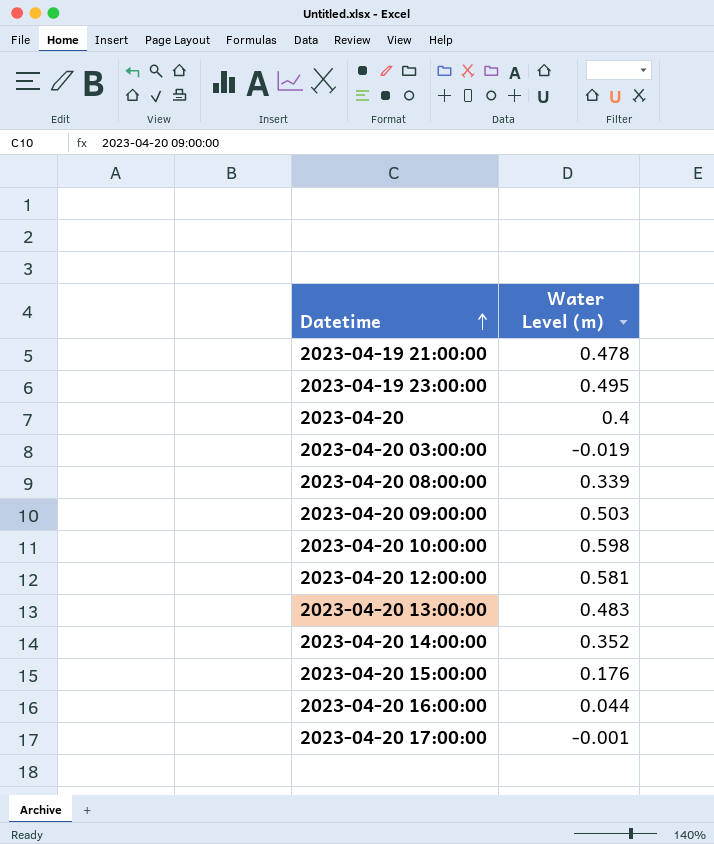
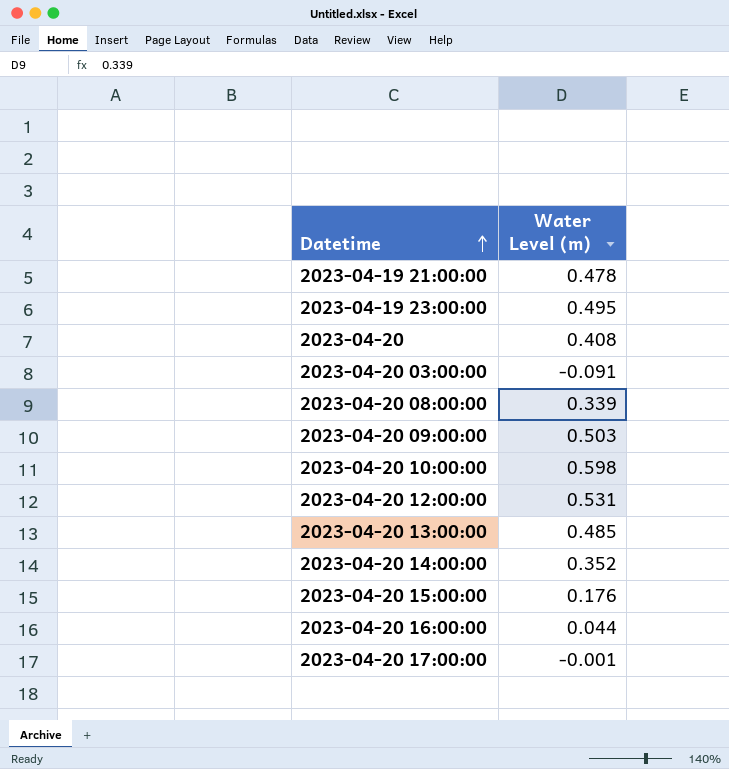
2023-04-20 | Water Level (m): 0.4 -> 0.408
2023-04-20 03:00:00 | Water Level (m): -0.019 -> -0.091
2023-04-20 12:00:00 | Water Level (m): 0.581 -> 0.531
2023-04-20 13:00:00 | Water Level (m): 0.483 -> 0.485

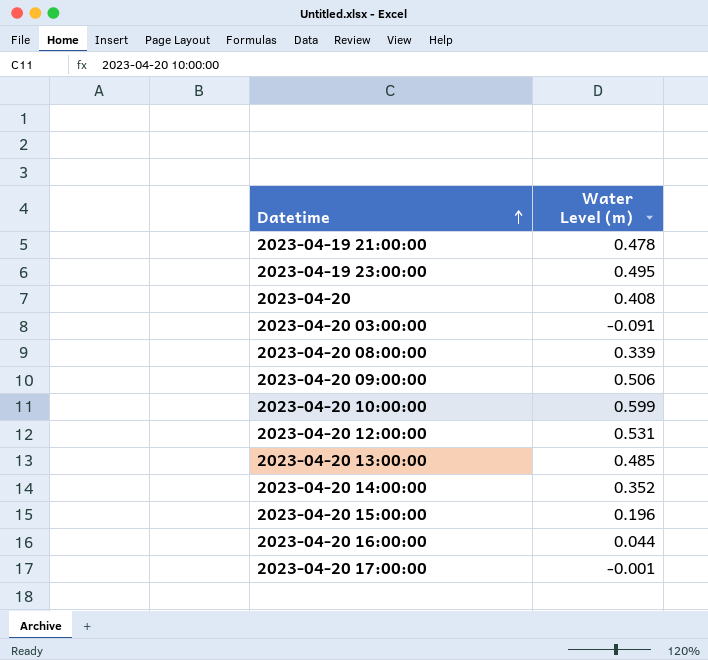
2023-04-20 09:00:00 | Water Level (m): 0.503 -> 0.506
2023-04-20 10:00:00 | Water Level (m): 0.598 -> 0.599
2023-04-20 15:00:00 | Water Level (m): 0.176 -> 0.196

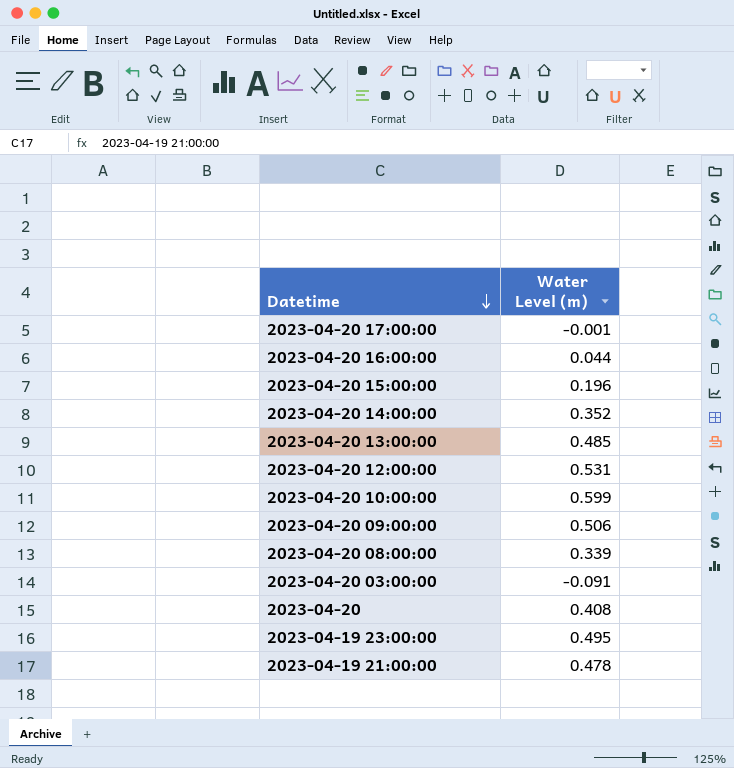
row order: Datetime ascending -> Datetime descending

